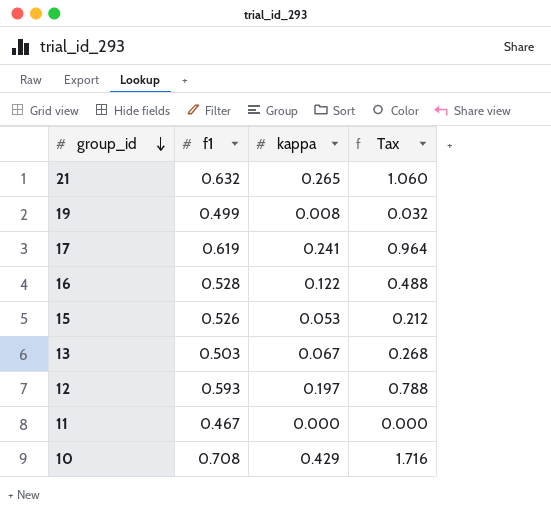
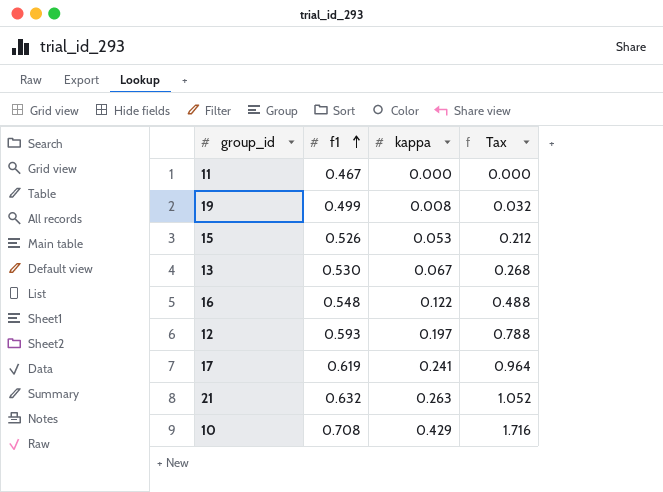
row order: group_id descending -> f1 ascending
13 | f1: 0.503 -> 0.530
16 | f1: 0.528 -> 0.548
21 | kappa: 0.265 -> 0.263
21 | Tax: 1.060 -> 1.052

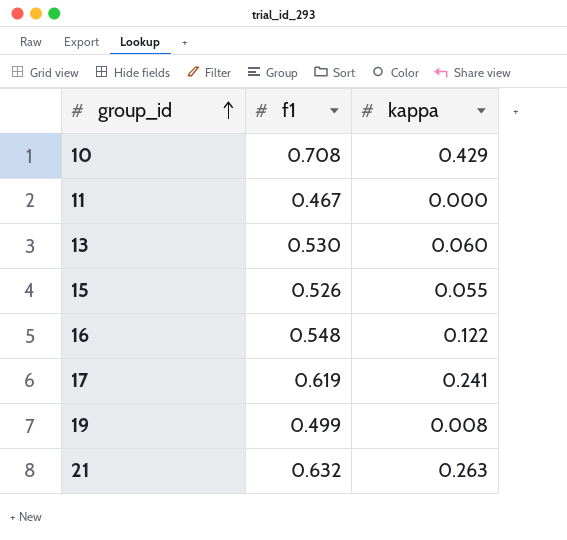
row order: f1 ascending -> group_id ascending
column Tax | formula: [kappa] * 4 -> none
row 12: 0.593 | 0.197 | 0.788 -> none
13 | kappa: 0.067 -> 0.060
15 | kappa: 0.053 -> 0.055

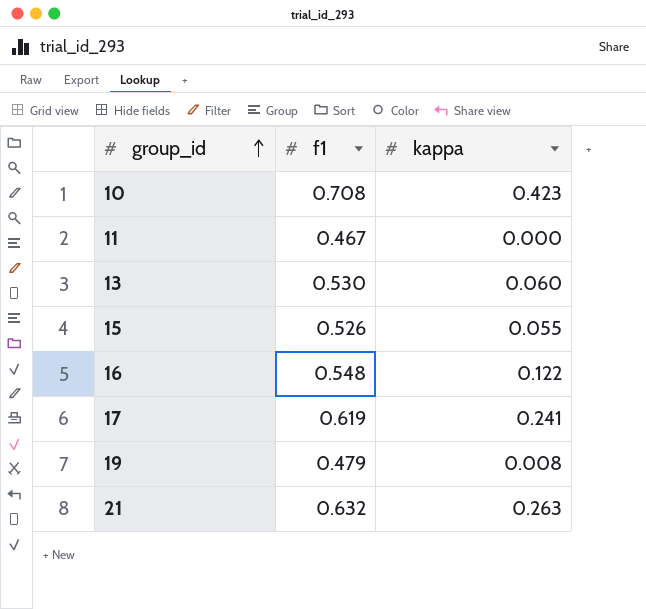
10 | kappa: 0.429 -> 0.423
19 | f1: 0.499 -> 0.479

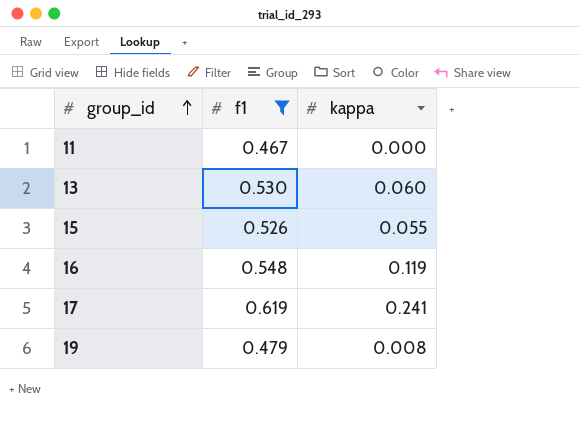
filter: none -> f1 <= 0.619
16 | kappa: 0.122 -> 0.119

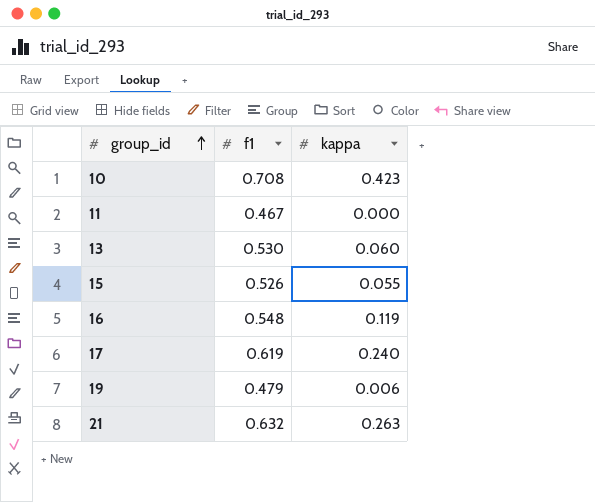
filter: f1 <= 0.619 -> none
17 | kappa: 0.241 -> 0.240
19 | kappa: 0.008 -> 0.006

